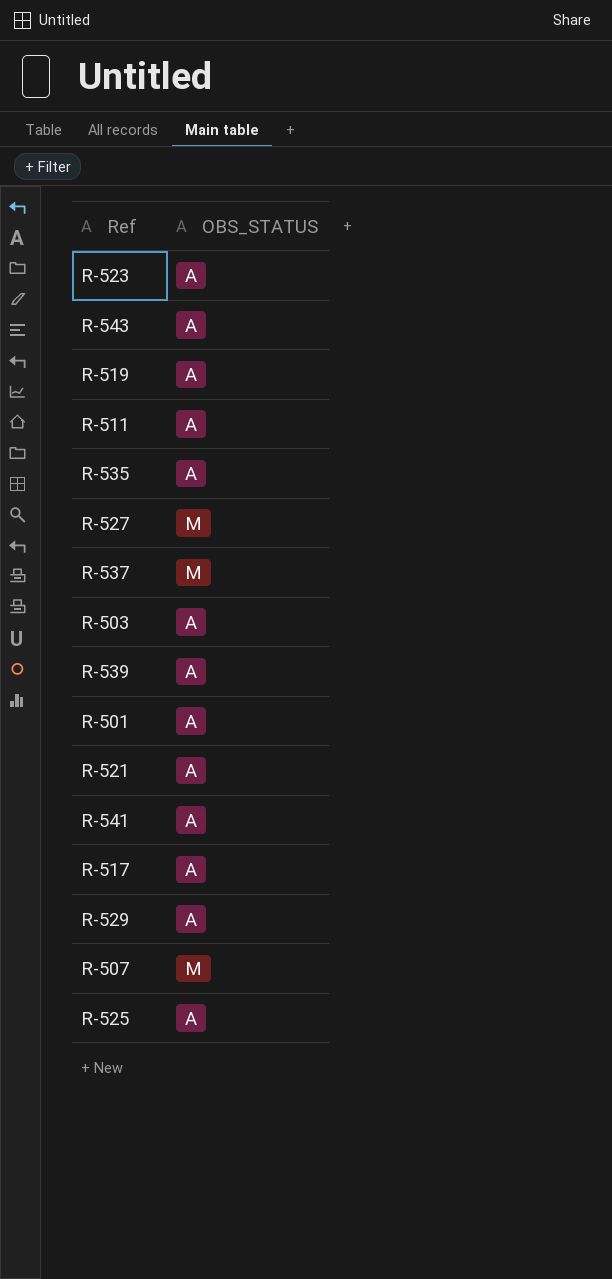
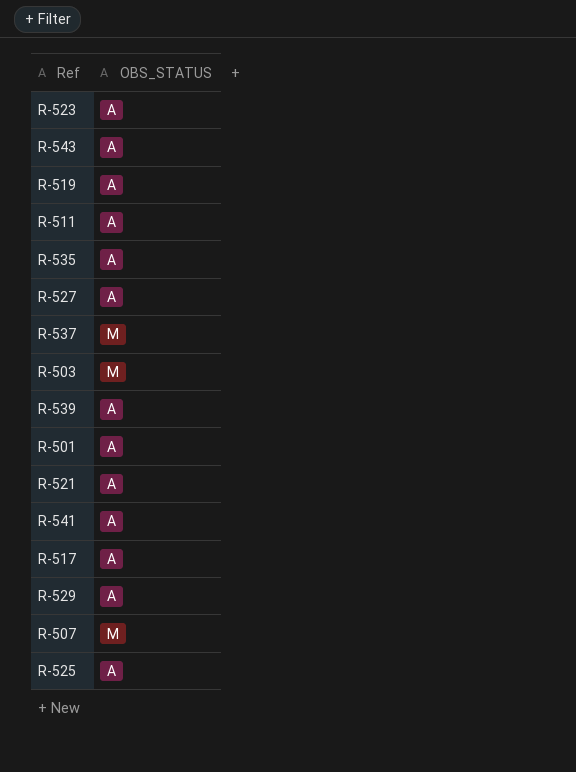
R-527 | OBS_STATUS: M -> A
R-503 | OBS_STATUS: A -> M

